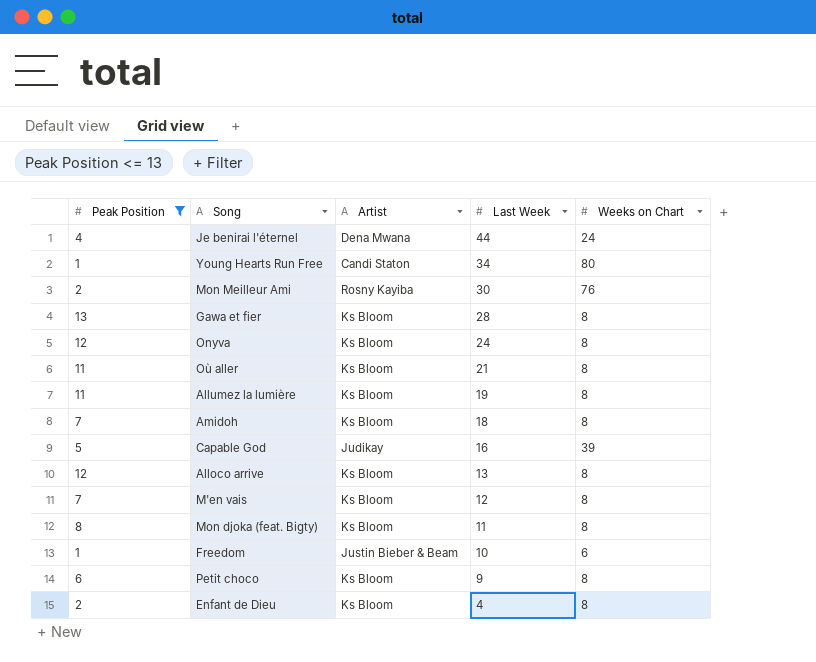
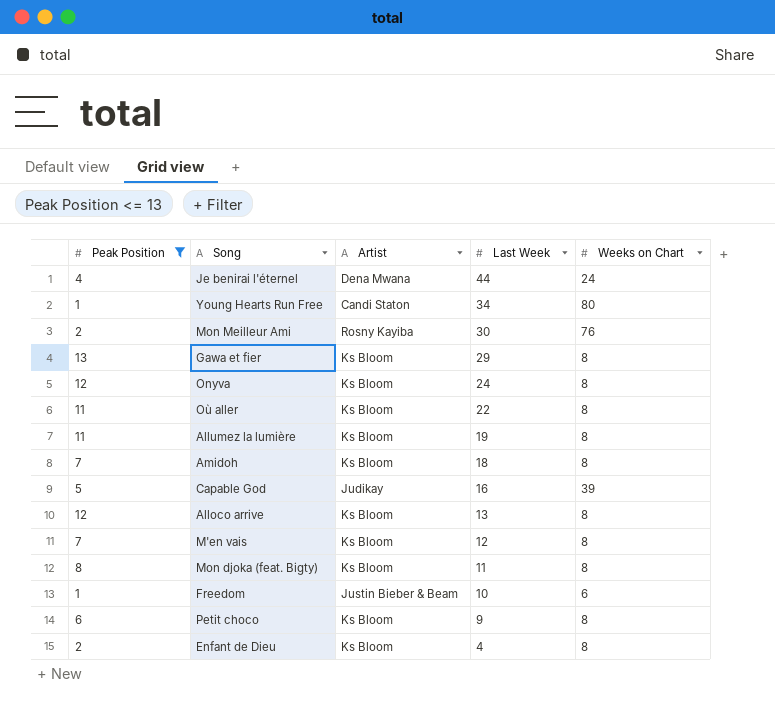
Gawa et fier | Last Week: 28 -> 29
Où aller | Last Week: 21 -> 22

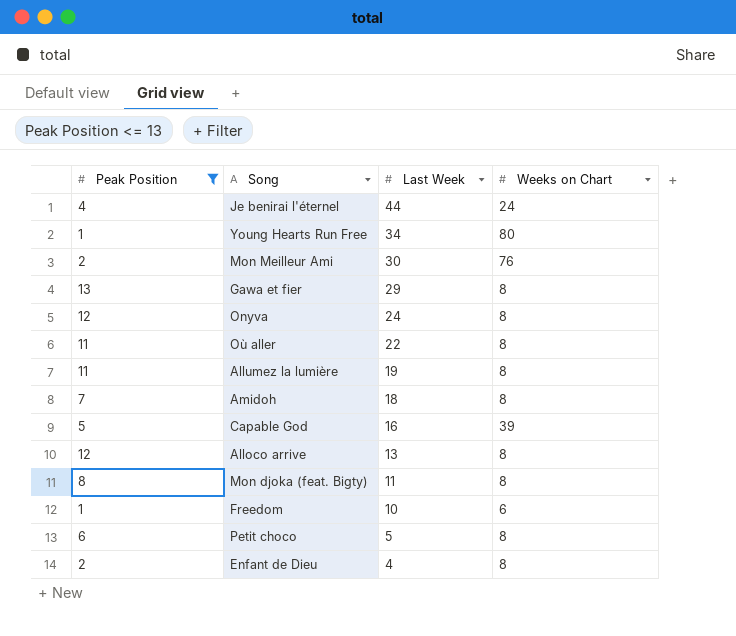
column Artist | position: 3 -> none
row M'en vais: 7 | Ks Bloom | 12 | 8 -> none
Petit choco | Last Week: 9 -> 5

